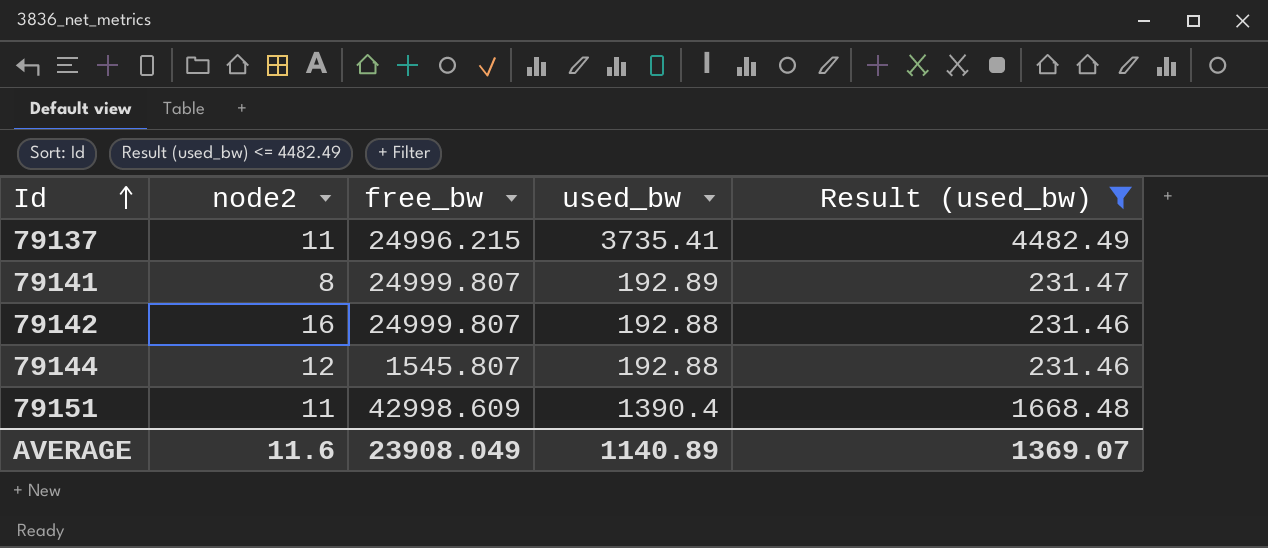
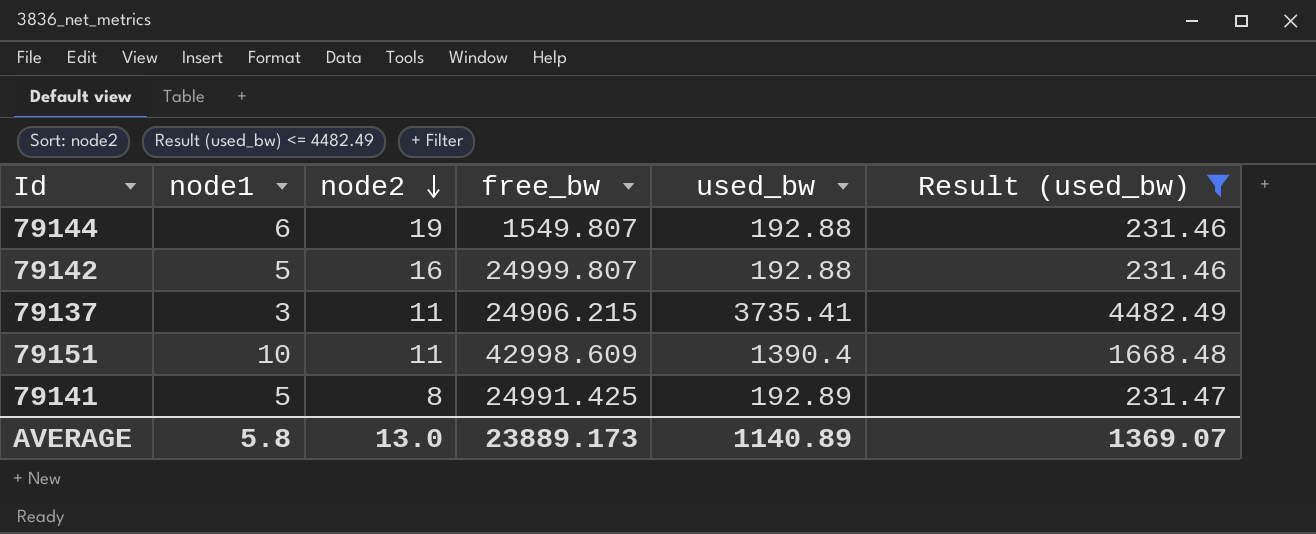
row order: Id ascending -> node2 descending
column node1 | position: none -> 2
79144 | node2: 12 -> 19
79144 | free_bw: 1545.807 -> 1549.807
79137 | free_bw: 24996.215 -> 24906.215
79141 | free_bw: 24999.807 -> 24991.425
AVERAGE | node2: 11.6 -> 13.0
AVERAGE | free_bw: 23908.049 -> 23889.173

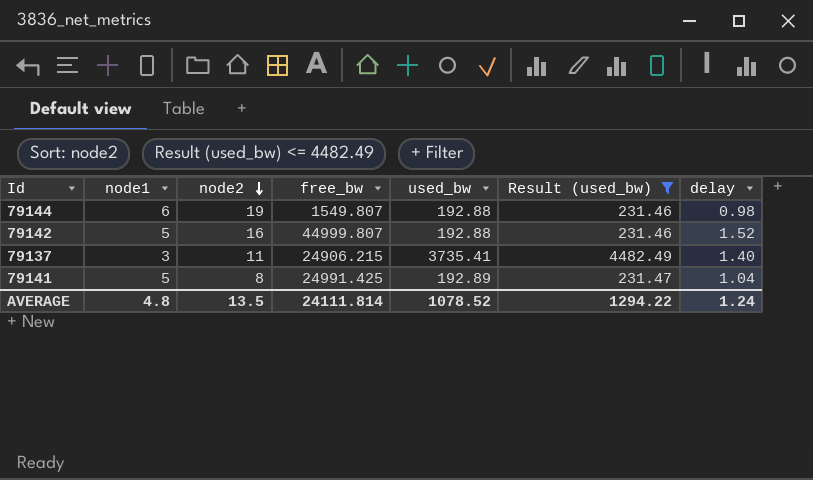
column delay | position: none -> 7
row 79151: 10 | 11 | 42998.609 | 1390.4 | 1668.48 -> none
79142 | free_bw: 24999.807 -> 44999.807
AVERAGE | node1: 5.8 -> 4.8
AVERAGE | node2: 13.0 -> 13.5
AVERAGE | free_bw: 23889.173 -> 24111.814
AVERAGE | used_bw: 1140.89 -> 1078.52
AVERAGE | Result (used_bw): 1369.07 -> 1294.22

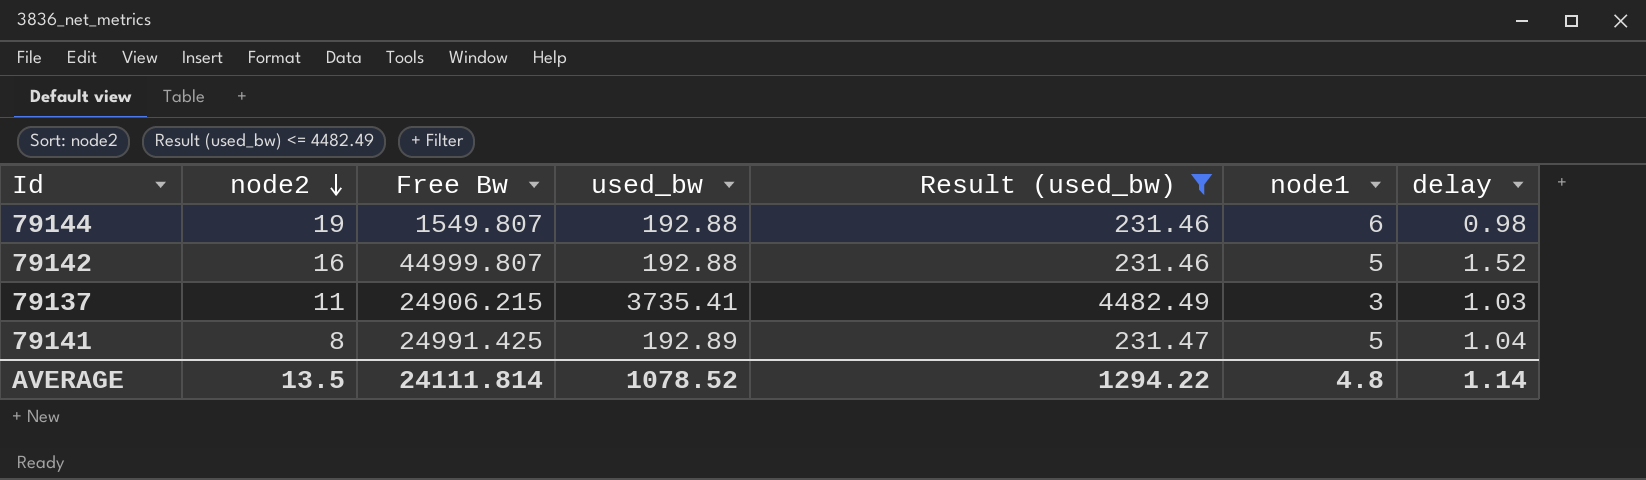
column name: free_bw -> Free Bw
column node1 | position: 2 -> 6
79137 | delay: 1.40 -> 1.03
AVERAGE | delay: 1.24 -> 1.14

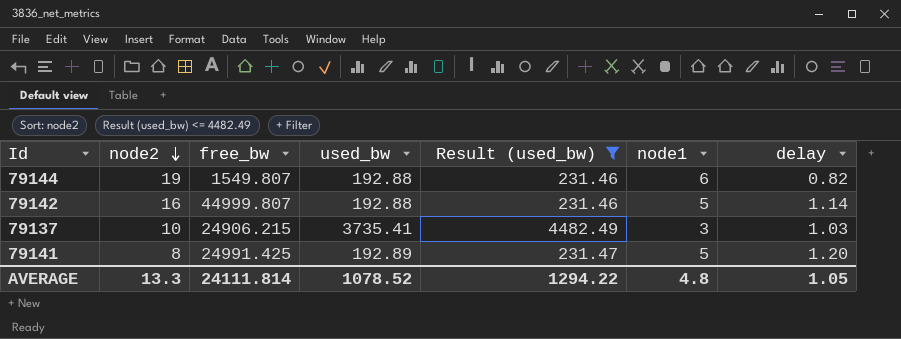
column name: Free Bw -> free_bw
79144 | delay: 0.98 -> 0.82
79142 | delay: 1.52 -> 1.14
79137 | node2: 11 -> 10
79141 | delay: 1.04 -> 1.20
AVERAGE | node2: 13.5 -> 13.3
AVERAGE | delay: 1.14 -> 1.05

